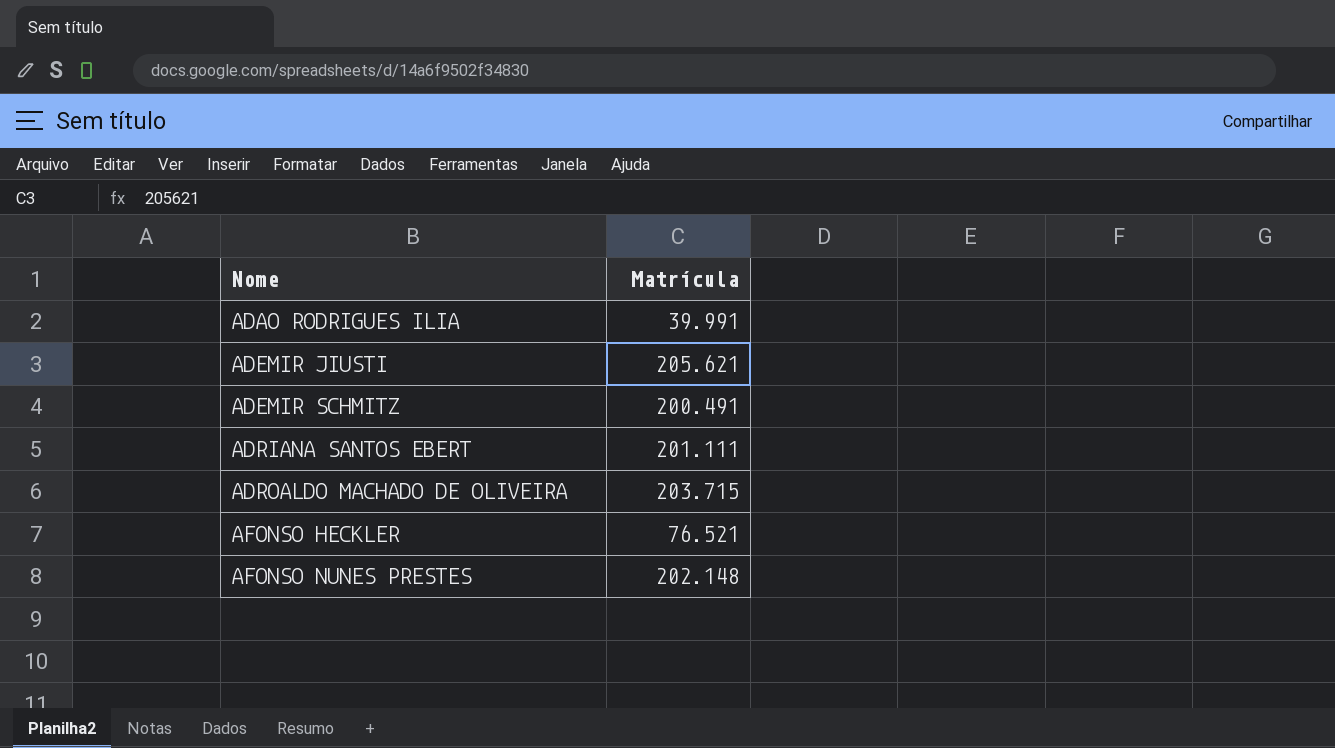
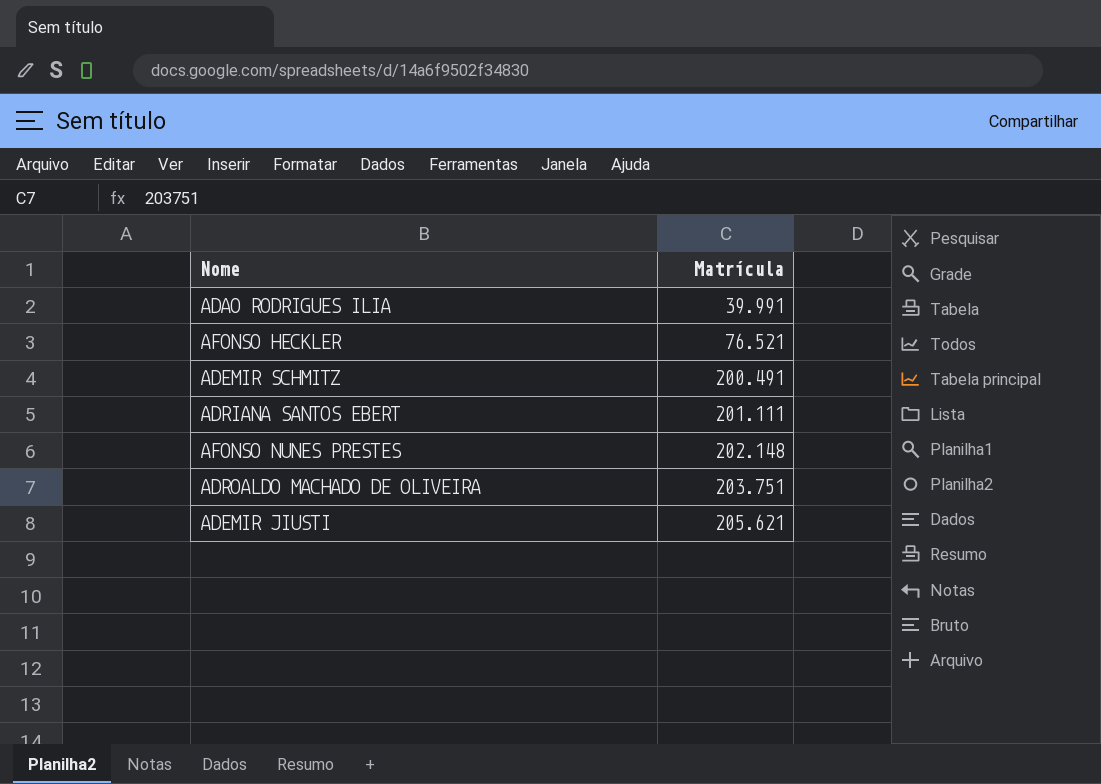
row order: Nome ascending -> Matrícula ascending
ADROALDO MACHADO DE OLIVEIRA | Matrícula: 203.715 -> 203.751

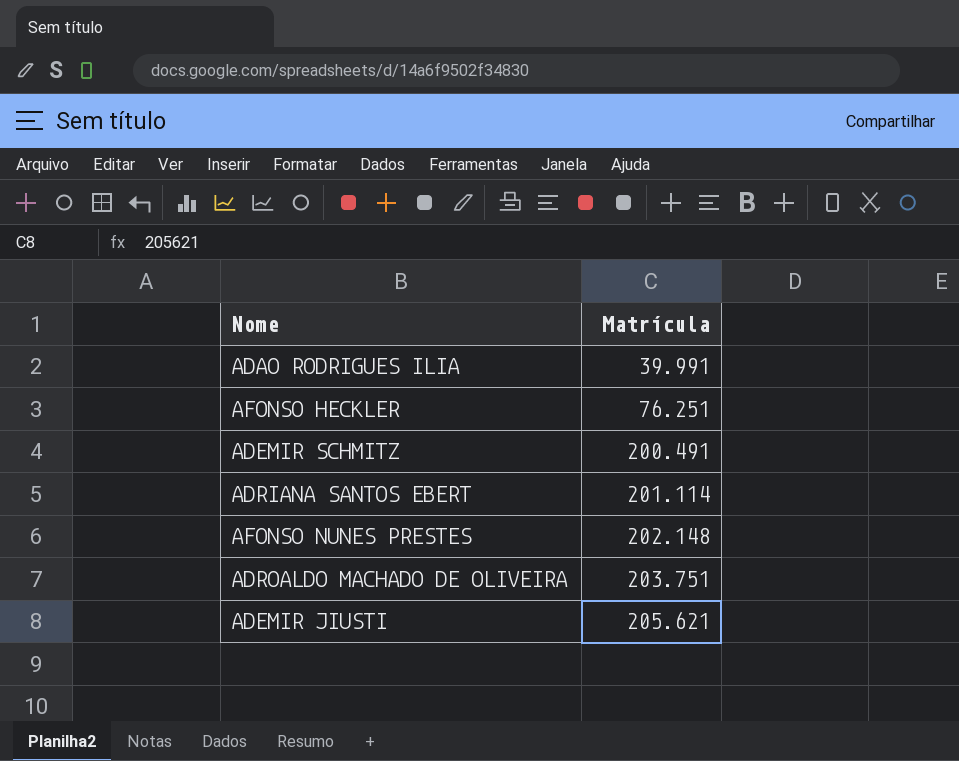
AFONSO HECKLER | Matrícula: 76.521 -> 76.251
ADRIANA SANTOS EBERT | Matrícula: 201.111 -> 201.114

